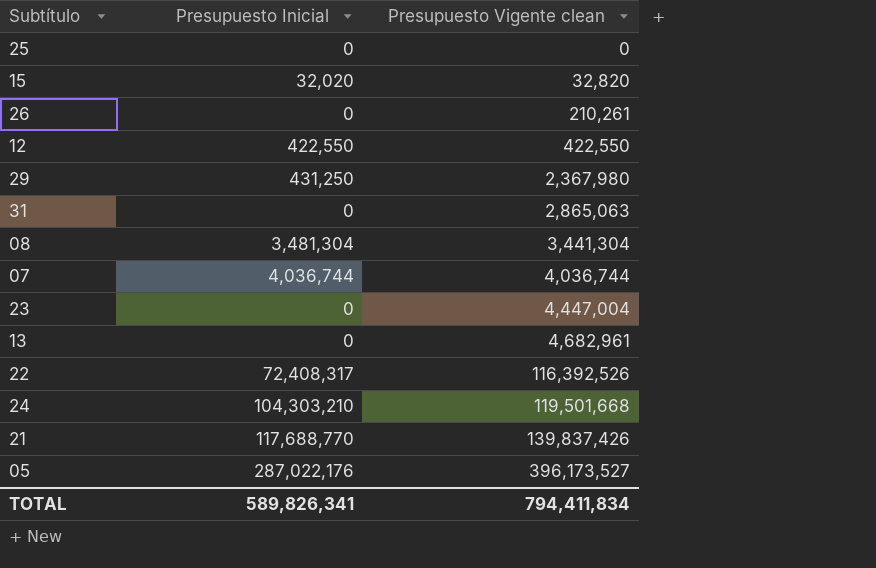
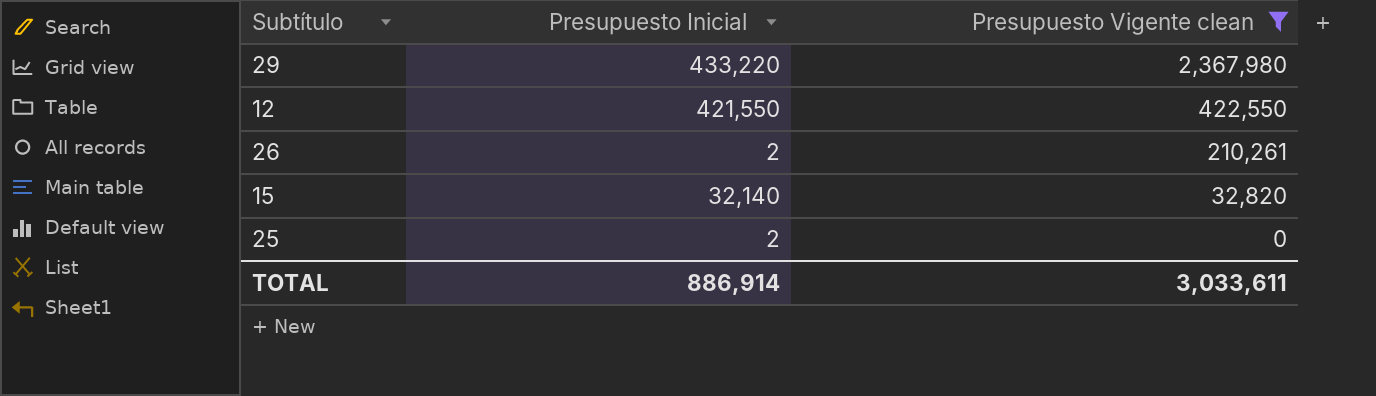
filter: none -> Presupuesto Vigente clean <= 2,367,980
row order: Presupuesto Vigente clean ascending -> Presupuesto Vigente clean descending
29 | Presupuesto Inicial: 431,250 -> 433,220
12 | Presupuesto Inicial: 422,550 -> 421,550
26 | Presupuesto Inicial: 0 -> 2
15 | Presupuesto Inicial: 32,020 -> 32,140
25 | Presupuesto Inicial: 0 -> 2
TOTAL | Presupuesto Inicial: 589,826,341 -> 886,914
TOTAL | Presupuesto Vigente clean: 794,411,834 -> 3,033,611

